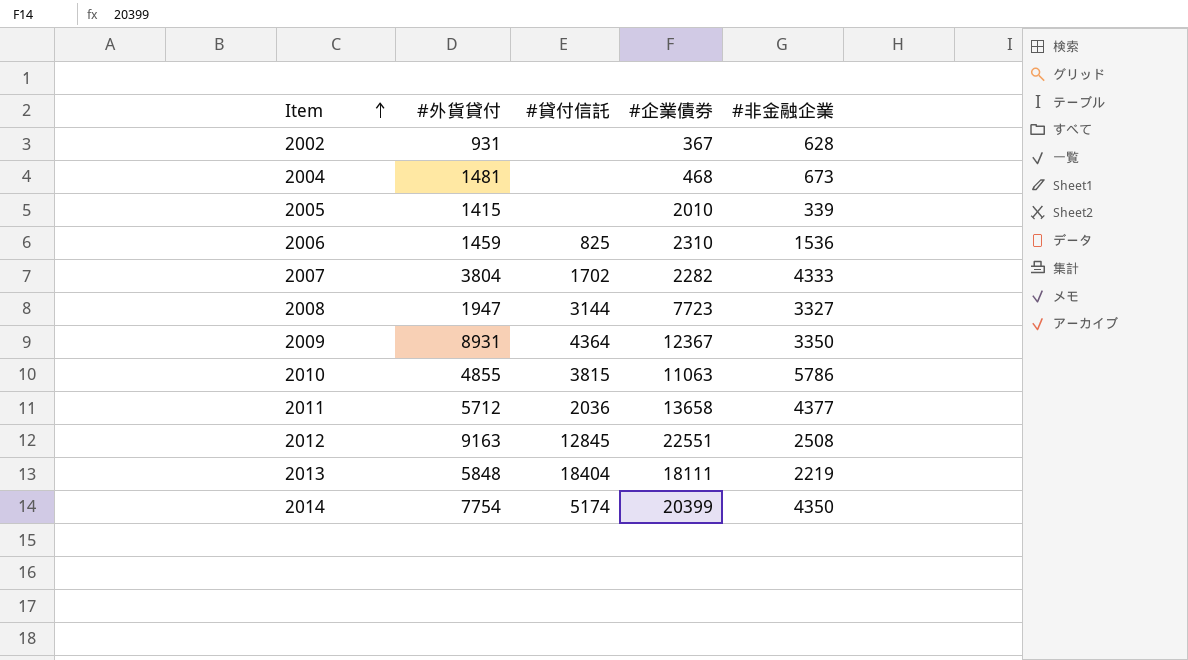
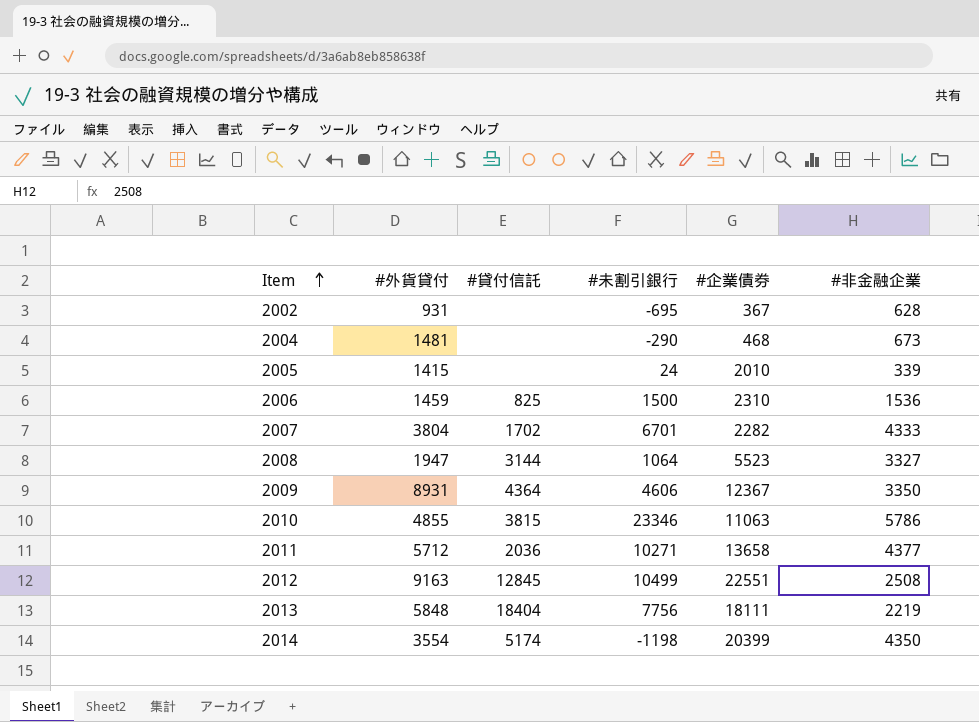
column #未割引銀行 | position: none -> 4
2008 | #企業債券: 7723 -> 5523
2014 | #外貨貸付: 7754 -> 3554

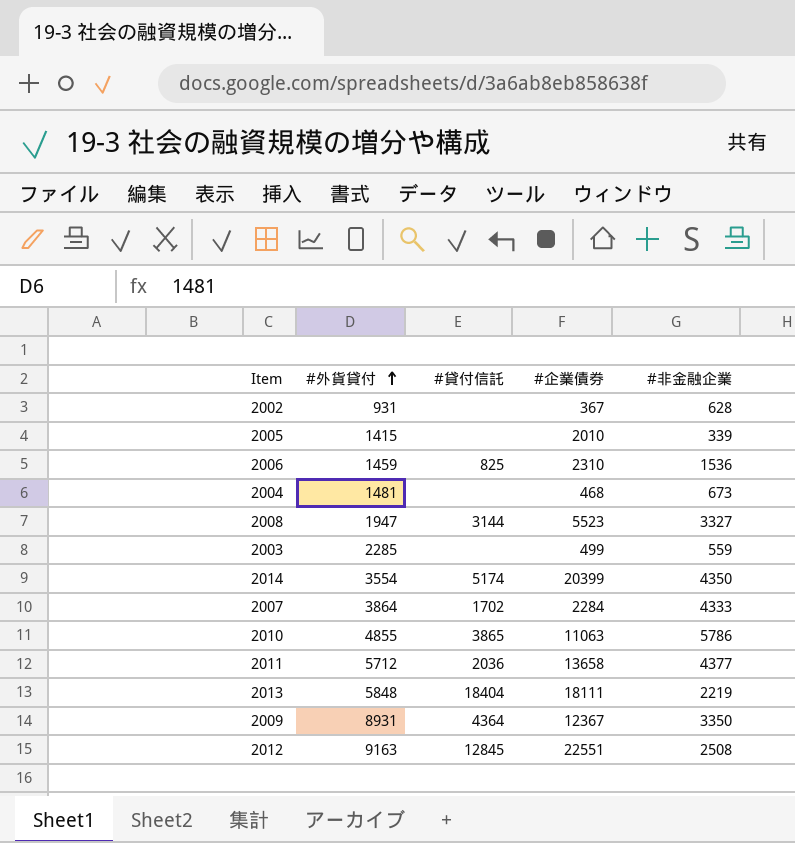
row order: Item ascending -> #外貨貸付 ascending
column #未割引銀行 | position: 4 -> none
row 2003: none -> 2285 | none | 499 | 559
2007 | #外貨貸付: 3804 -> 3864
2007 | #企業債券: 2282 -> 2284
2010 | #貸付信託: 3815 -> 3865

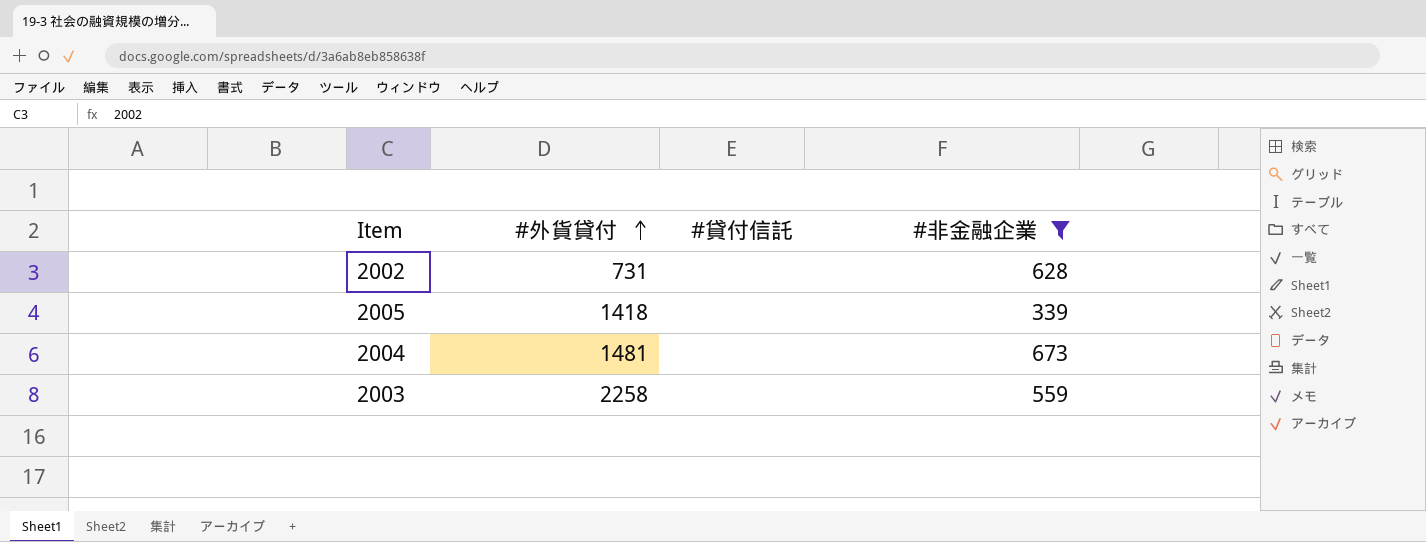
filter: none -> #非金融企業 <= 673
column #企業債券 | position: 4 -> none
2002 | #外貨貸付: 931 -> 731
2005 | #外貨貸付: 1415 -> 1418
2003 | #外貨貸付: 2285 -> 2258

